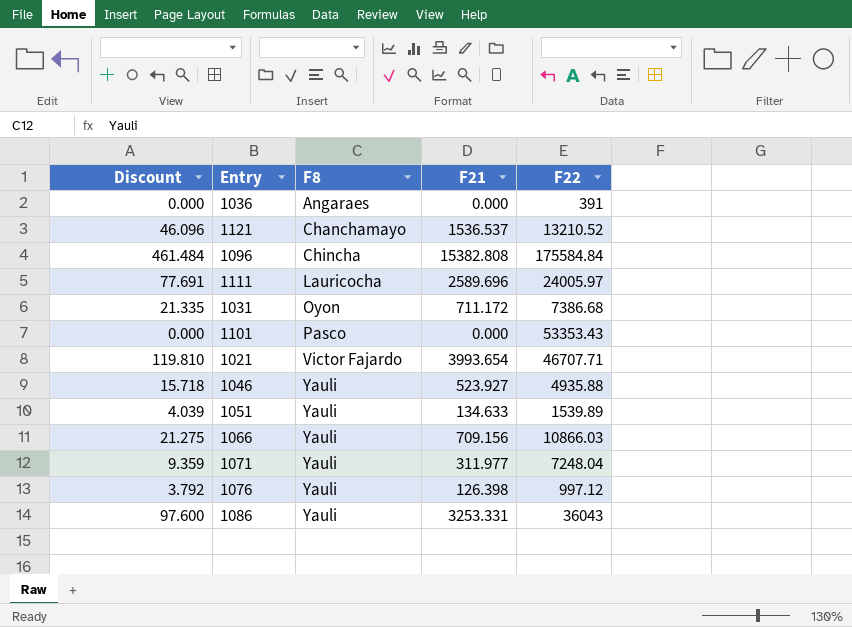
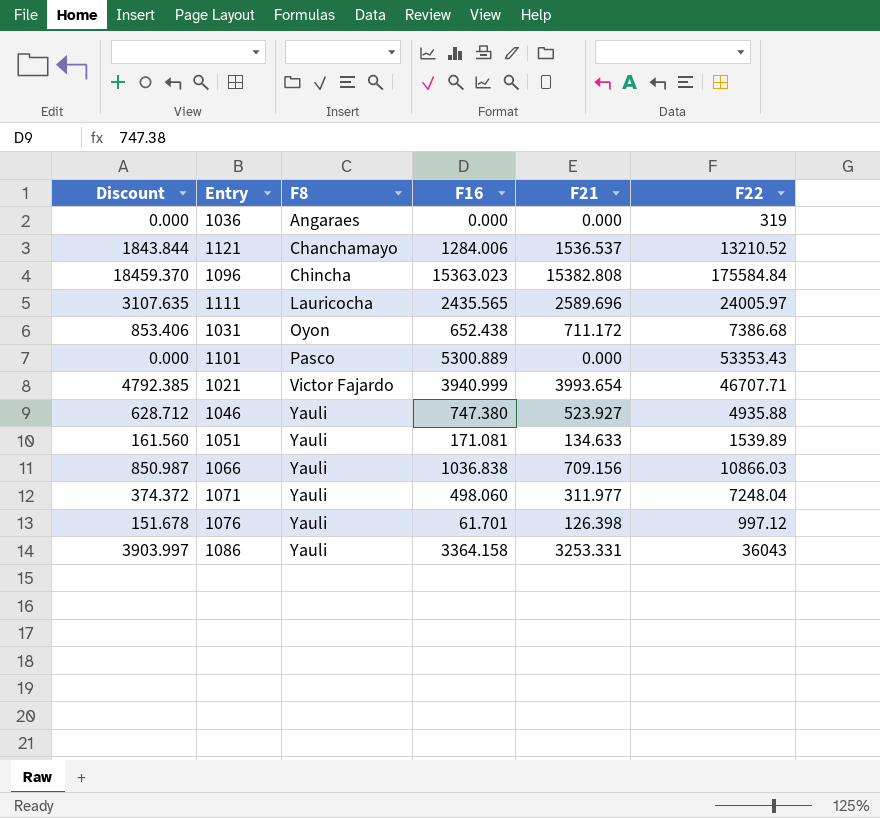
column Discount | formula: [F21] * 0.03 -> [F21] * 1.2
column F16 | position: none -> 4
1036 | F22: 391 -> 319

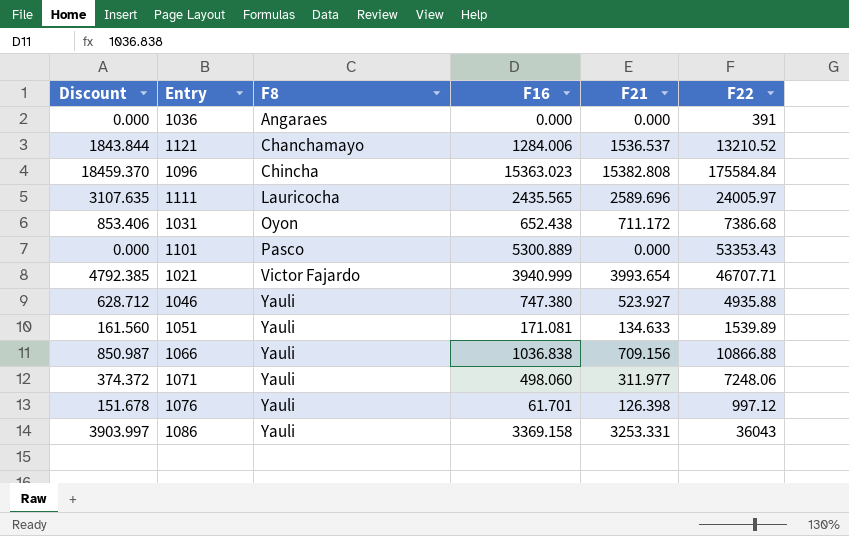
1036 | F22: 319 -> 391
1066 | F22: 10866.03 -> 10866.88
1071 | F22: 7248.04 -> 7248.06
1086 | F16: 3364.158 -> 3369.158

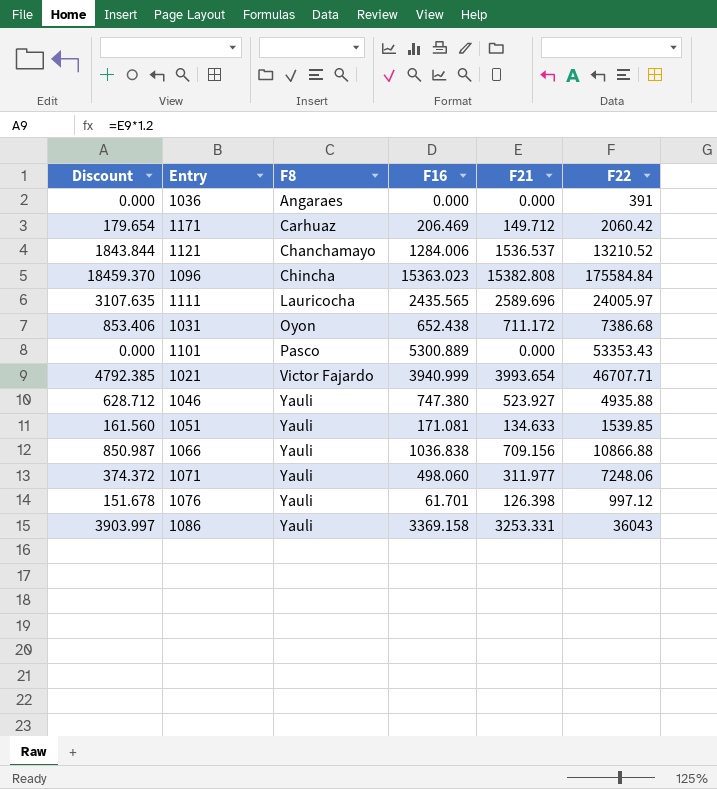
row 1171: none -> 179.654 | Carhuaz | 206.469 | 149.712 | 2060.42
1051 | F22: 1539.89 -> 1539.85

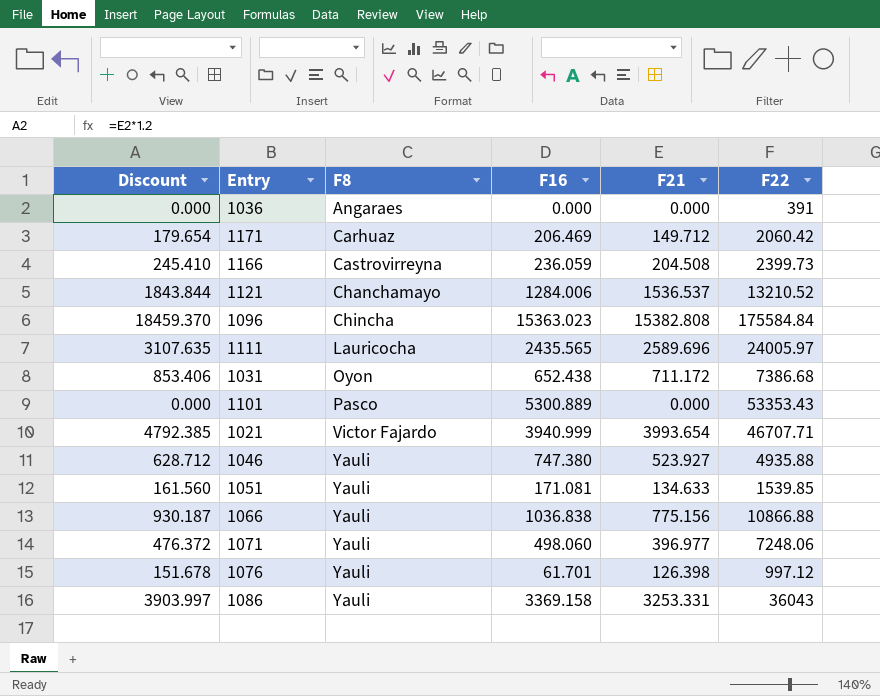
row 1166: none -> 245.410 | Castrovirreyna | 236.059 | 204.508 | 2399.73
1066 | Discount: 850.987 -> 930.187
1066 | F21: 709.156 -> 775.156
1071 | Discount: 374.372 -> 476.372
1071 | F21: 311.977 -> 396.977

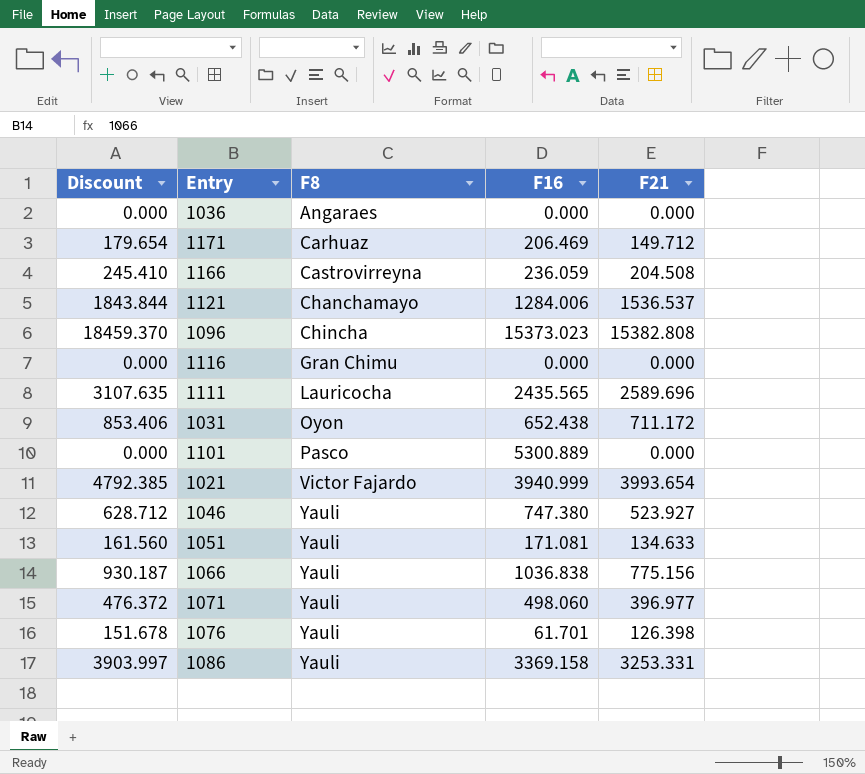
column F22 | position: 6 -> none
1096 | F16: 15363.023 -> 15373.023
row 1116: none -> 0.000 | Gran Chimu | 0.000 | 0.000

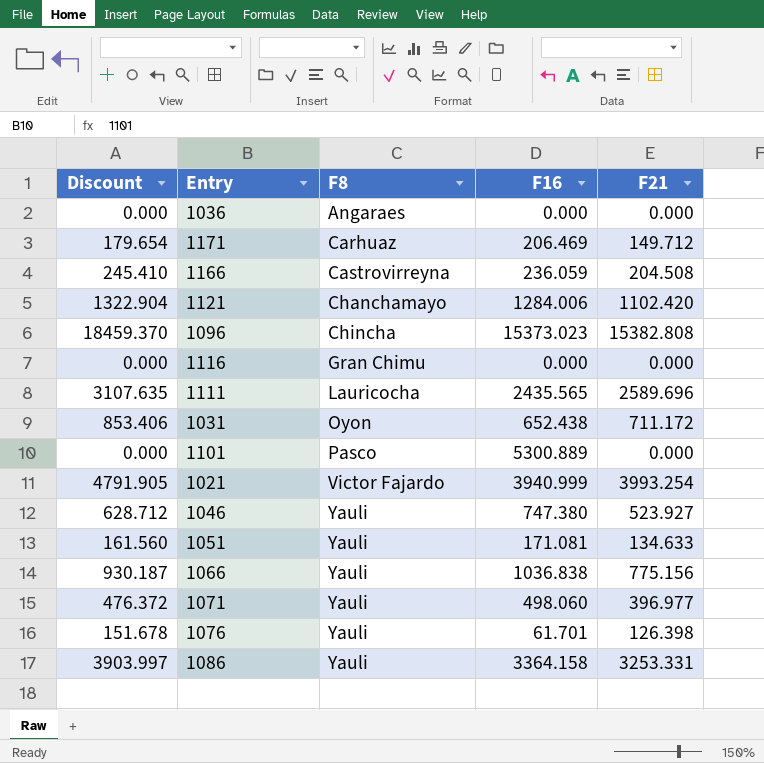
1121 | Discount: 1843.844 -> 1322.904
1121 | F21: 1536.537 -> 1102.420
1021 | Discount: 4792.385 -> 4791.905
1021 | F21: 3993.654 -> 3993.254
1086 | F16: 3369.158 -> 3364.158

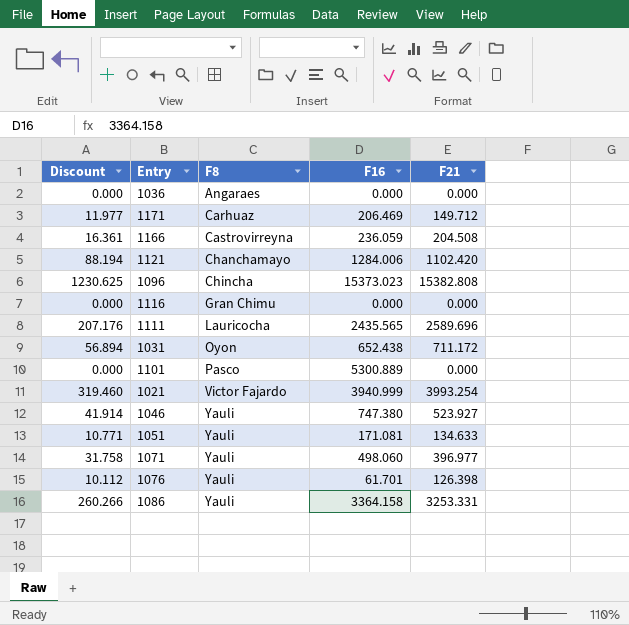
column Discount | formula: [F21] * 1.2 -> [F21] * 0.08
row 1066: 930.187 | Yauli | 1036.838 | 775.156 -> none

